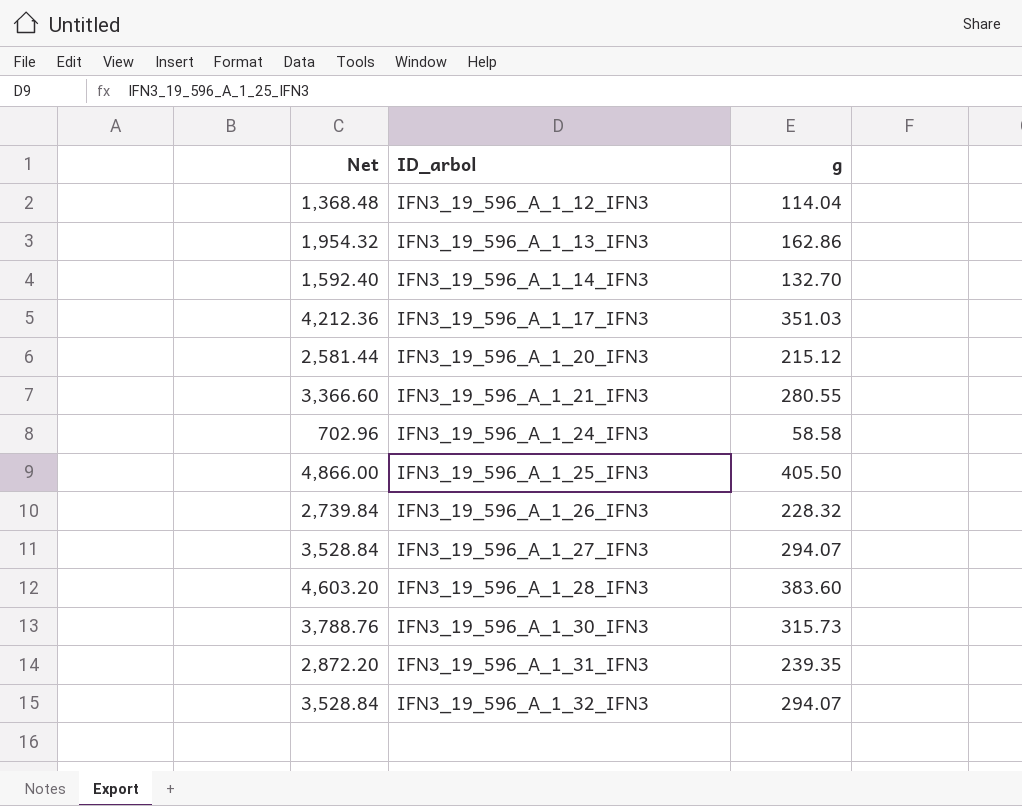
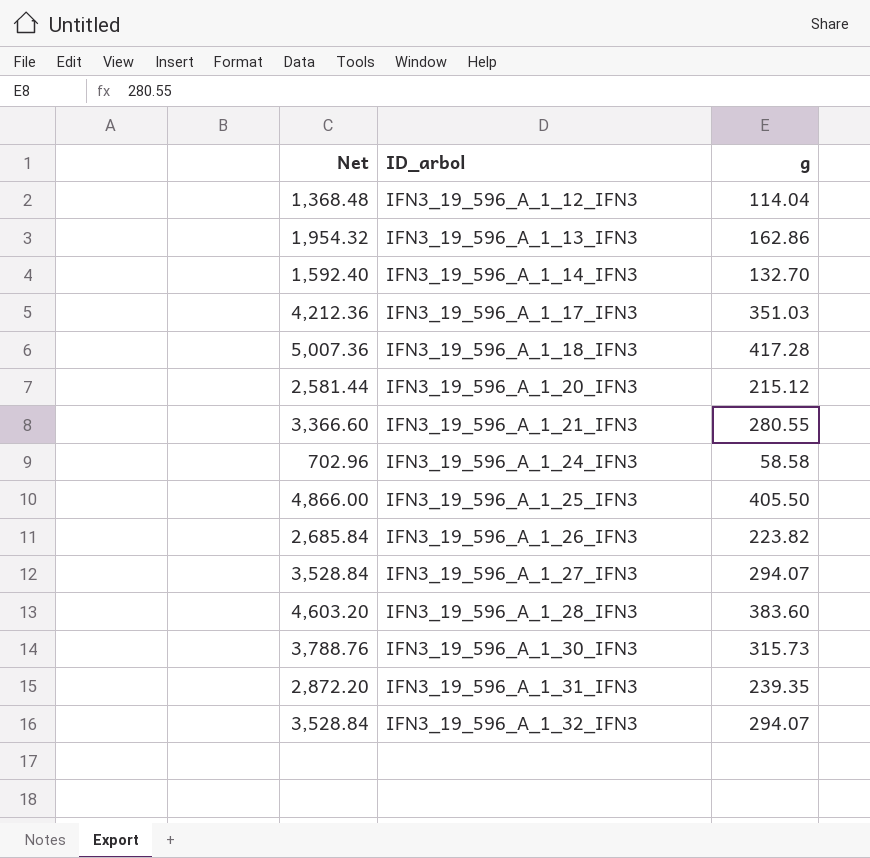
row IFN3_19_596_A_1_18_IFN3: none -> 5,007.36 | 417.28
IFN3_19_596_A_1_26_IFN3 | Net: 2,739.84 -> 2,685.84
IFN3_19_596_A_1_26_IFN3 | g: 228.32 -> 223.82

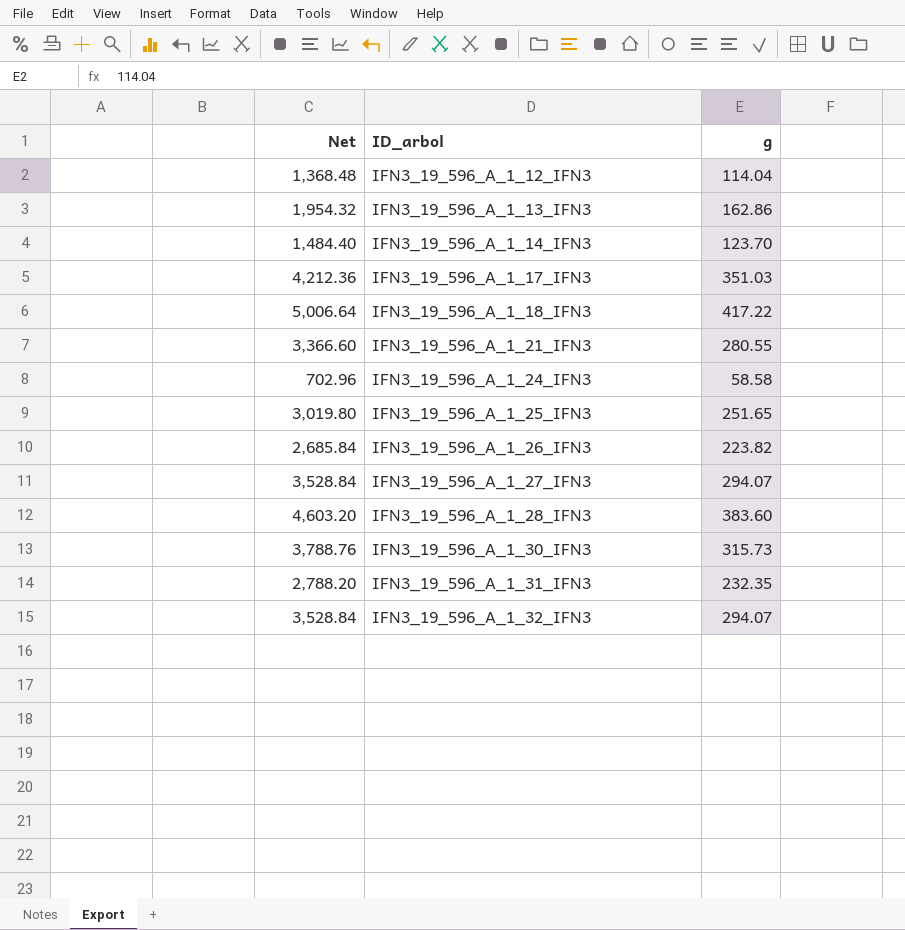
row IFN3_19_596_A_1_20_IFN3: 2,581.44 | 215.12 -> none
IFN3_19_596_A_1_14_IFN3 | Net: 1,592.40 -> 1,484.40
IFN3_19_596_A_1_14_IFN3 | g: 132.70 -> 123.70
IFN3_19_596_A_1_18_IFN3 | Net: 5,007.36 -> 5,006.64
IFN3_19_596_A_1_18_IFN3 | g: 417.28 -> 417.22
IFN3_19_596_A_1_25_IFN3 | Net: 4,866.00 -> 3,019.80
IFN3_19_596_A_1_25_IFN3 | g: 405.50 -> 251.65
IFN3_19_596_A_1_31_IFN3 | Net: 2,872.20 -> 2,788.20
IFN3_19_596_A_1_31_IFN3 | g: 239.35 -> 232.35

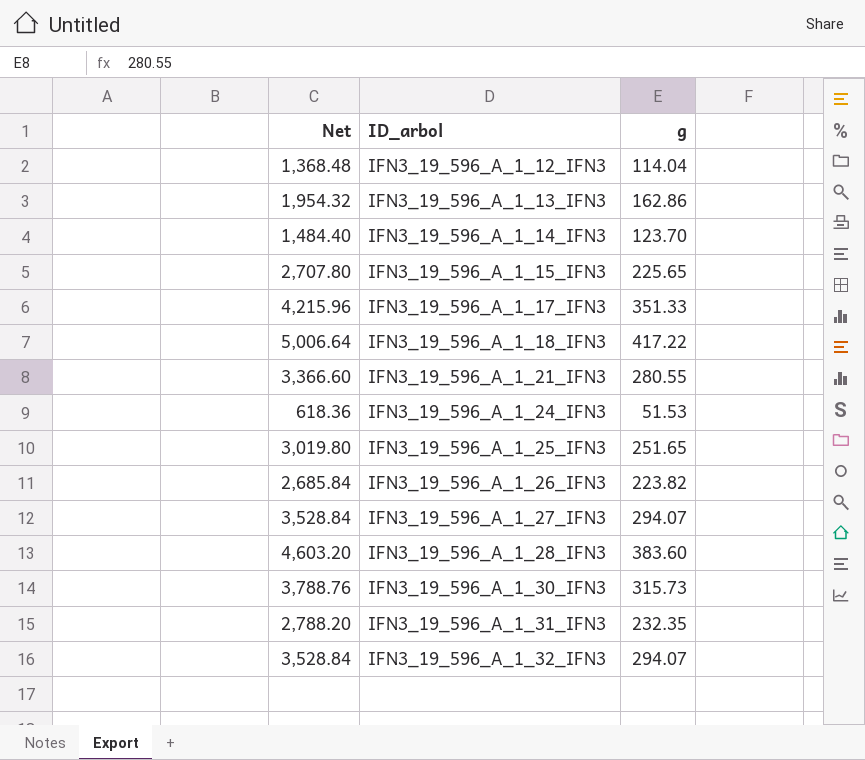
row IFN3_19_596_A_1_15_IFN3: none -> 2,707.80 | 225.65
IFN3_19_596_A_1_17_IFN3 | Net: 4,212.36 -> 4,215.96
IFN3_19_596_A_1_17_IFN3 | g: 351.03 -> 351.33
IFN3_19_596_A_1_24_IFN3 | Net: 702.96 -> 618.36
IFN3_19_596_A_1_24_IFN3 | g: 58.58 -> 51.53

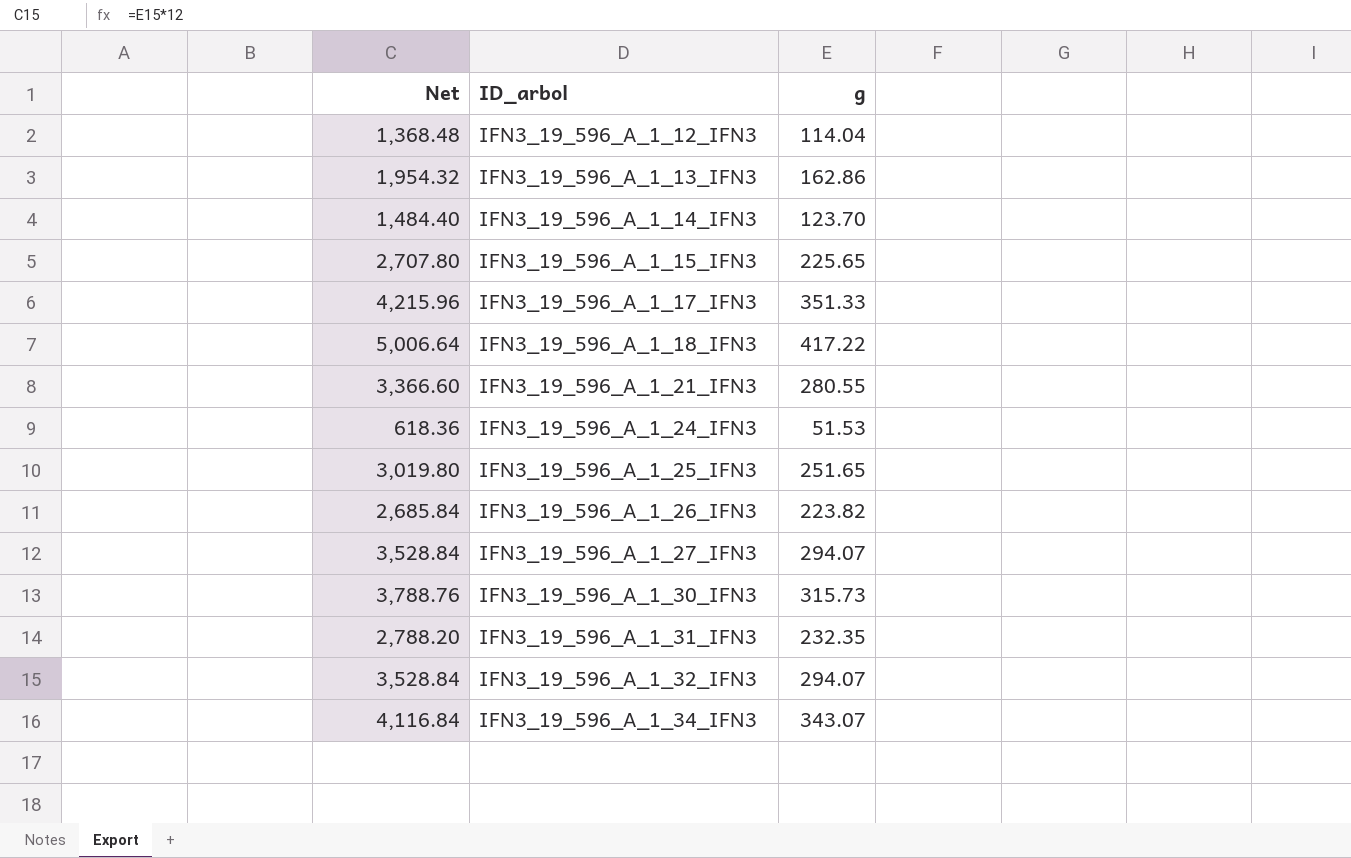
row IFN3_19_596_A_1_28_IFN3: 4,603.20 | 383.60 -> none
row IFN3_19_596_A_1_34_IFN3: none -> 4,116.84 | 343.07

